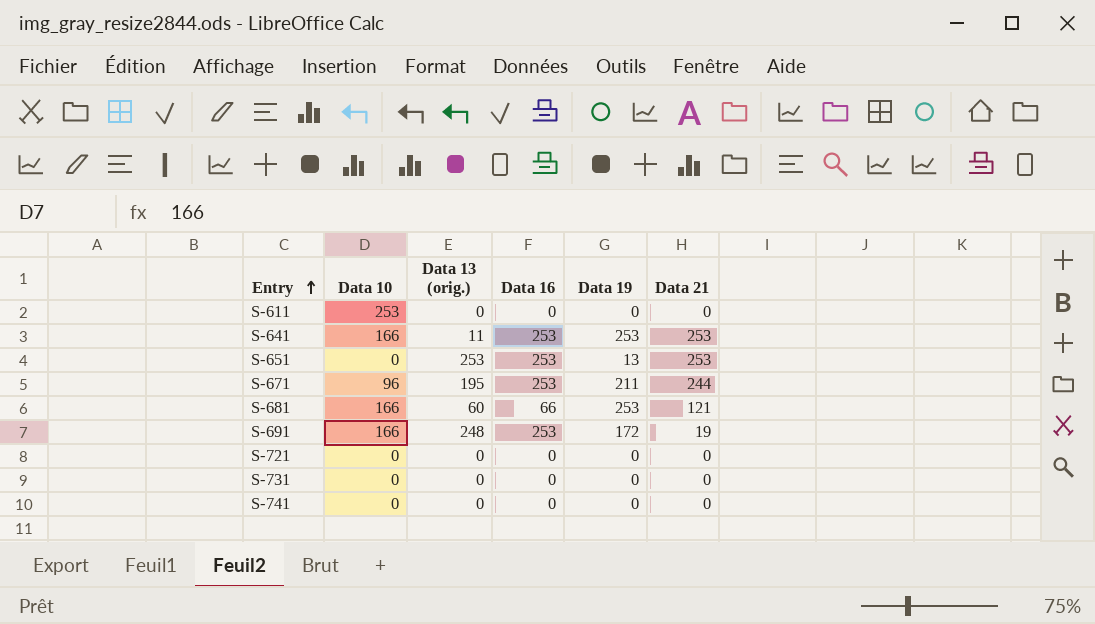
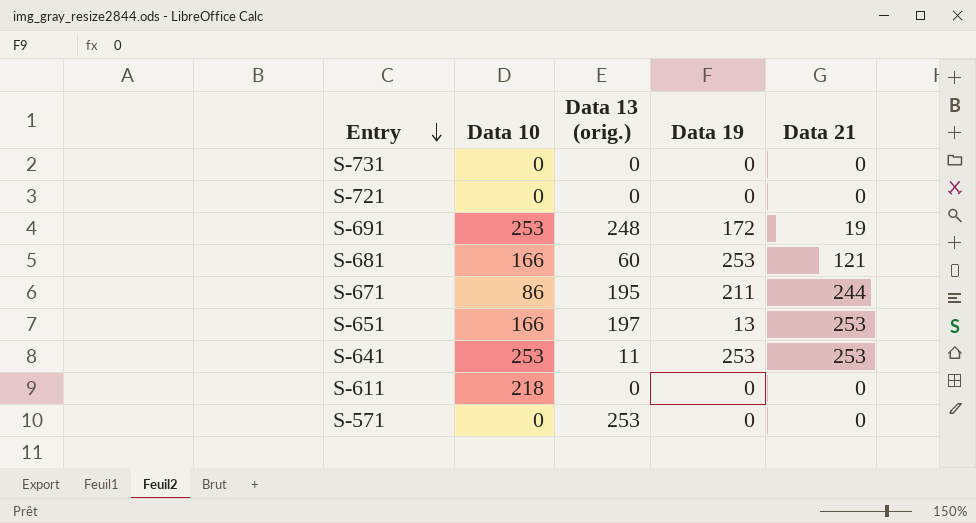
row order: Entry ascending -> Entry descending
column Data 16 | position: 4 -> none
row S-741: 0 | 0 | 0 | 0 | 0 -> none
S-691 | Data 10: 166 -> 253
S-671 | Data 10: 96 -> 86
S-651 | Data 10: 0 -> 166
S-651 | Data 13 (orig.): 253 -> 197
S-641 | Data 10: 166 -> 253
S-611 | Data 10: 253 -> 218
row S-571: none -> 0 | 253 | 0 | 0

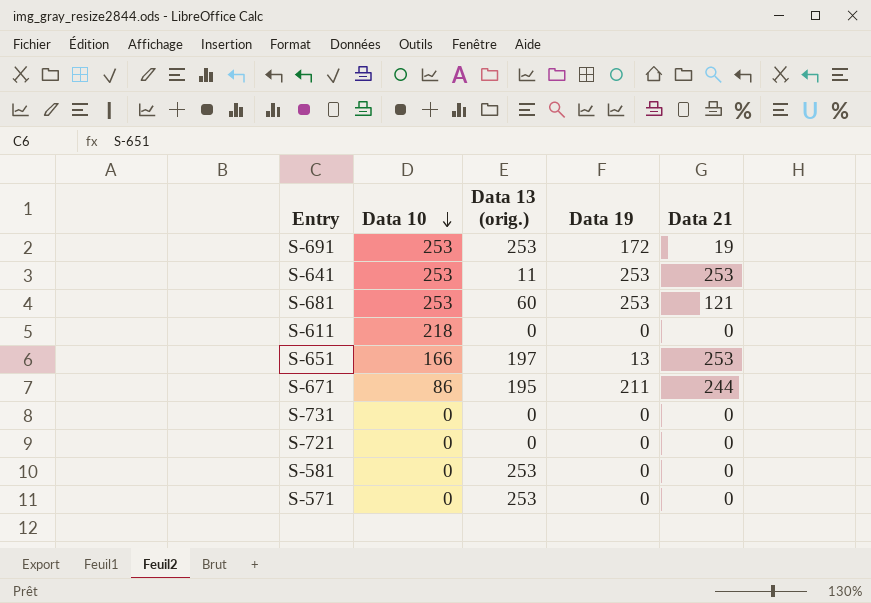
row order: Entry descending -> Data 10 descending
S-691 | Data 13 (orig.): 248 -> 253
S-681 | Data 10: 166 -> 253
row S-581: none -> 0 | 253 | 0 | 0

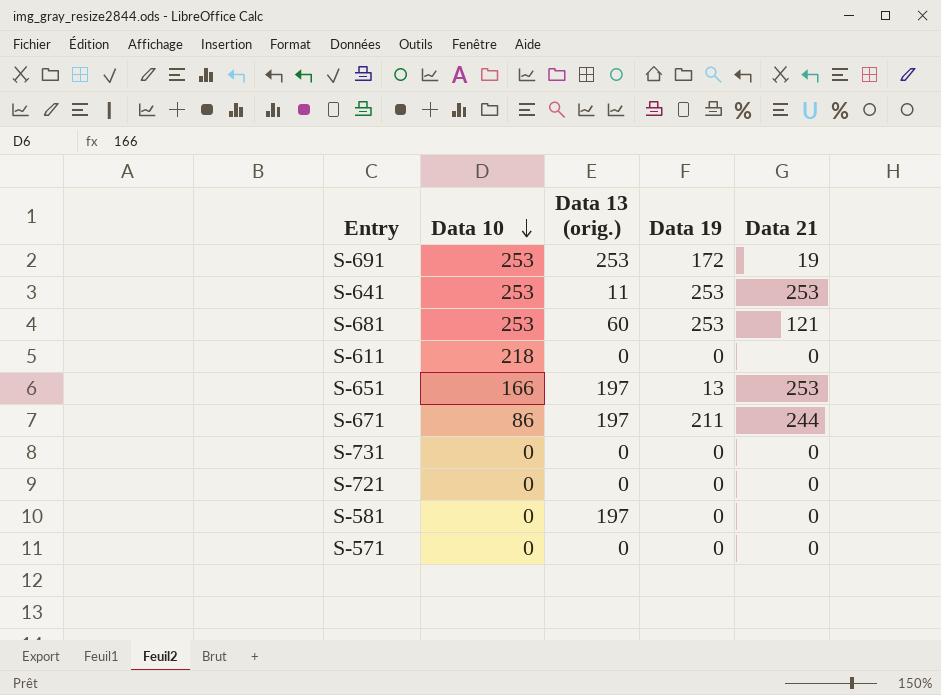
S-671 | Data 13 (orig.): 195 -> 197
S-581 | Data 13 (orig.): 253 -> 197
S-571 | Data 13 (orig.): 253 -> 0

